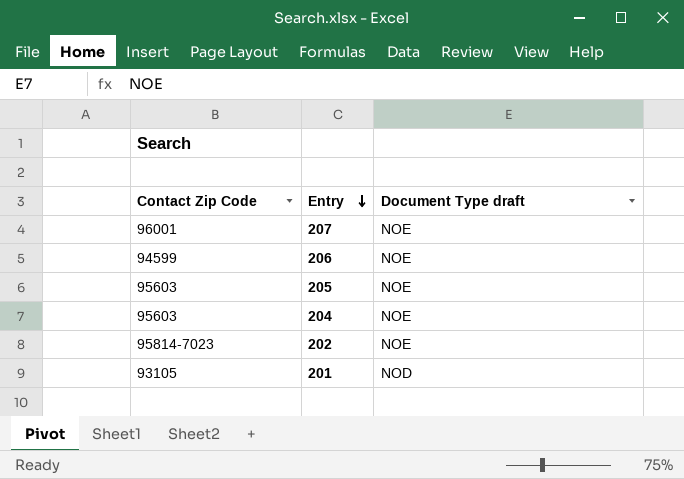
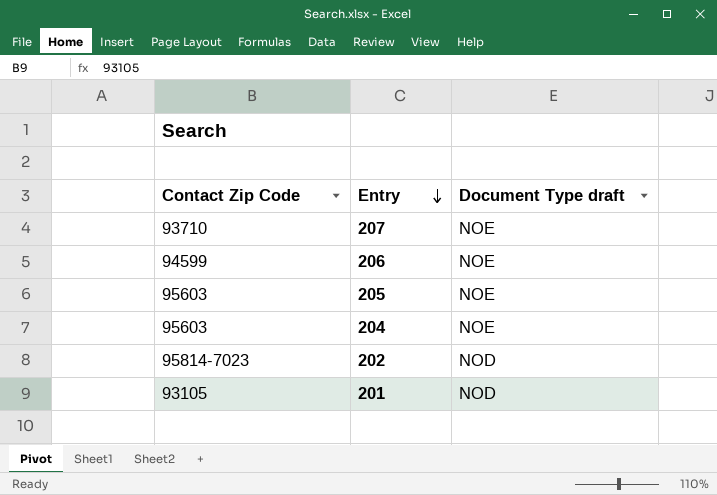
207 | Contact Zip Code: 96001 -> 93710
202 | Document Type draft: NOE -> NOD

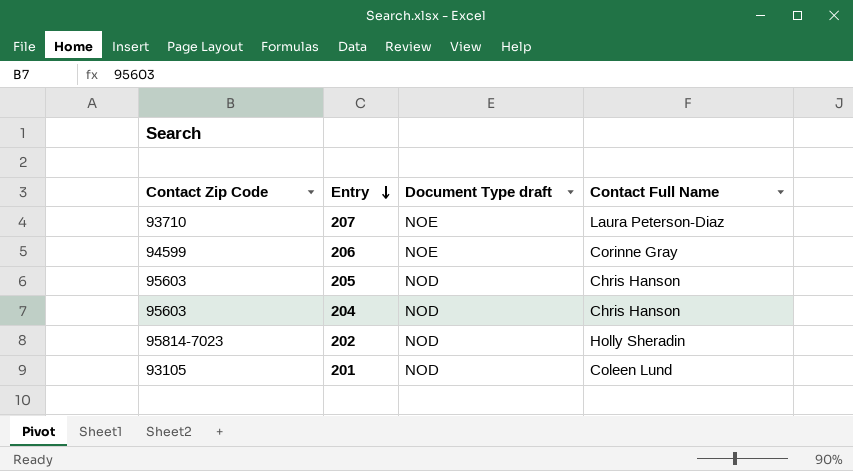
column Contact Full Name | position: none -> 4
205 | Document Type draft: NOE -> NOD
204 | Document Type draft: NOE -> NOD

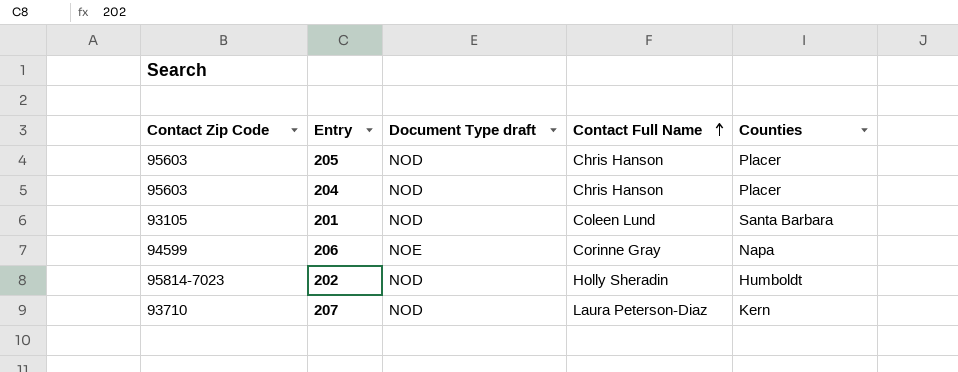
row order: Entry descending -> Contact Full Name ascending
column Counties | position: none -> 5
207 | Document Type draft: NOE -> NOD

